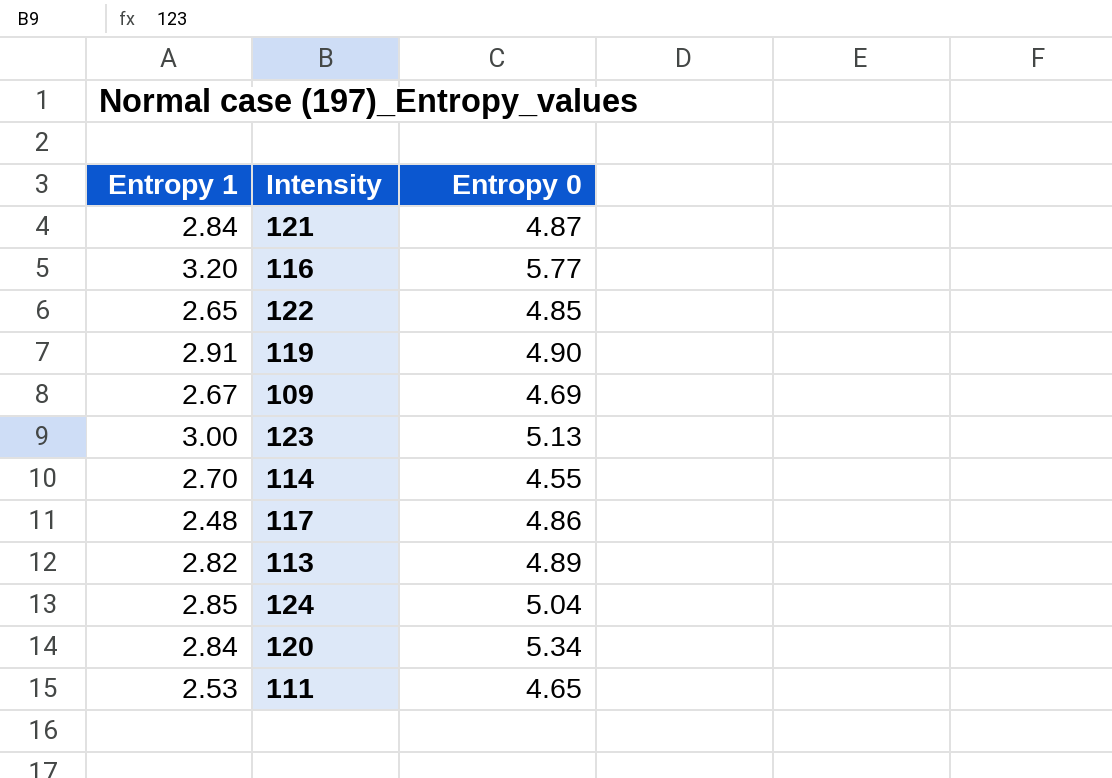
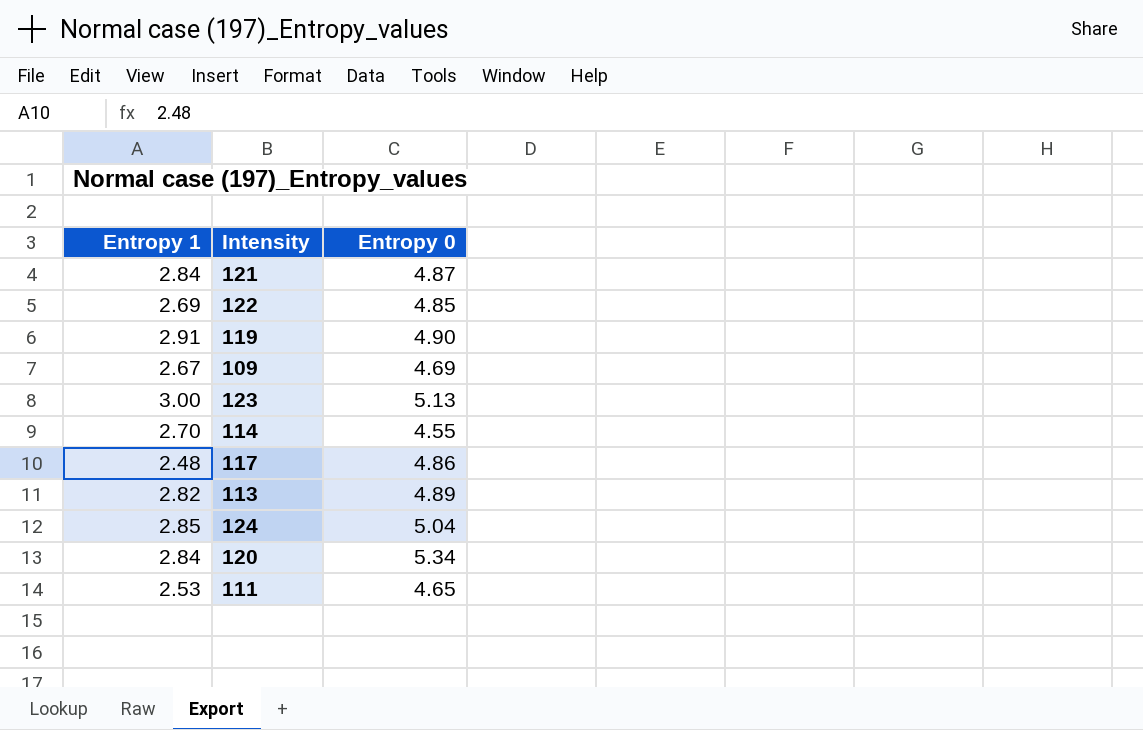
row 116: 3.20 | 5.77 -> none
122 | Entropy 1: 2.65 -> 2.69

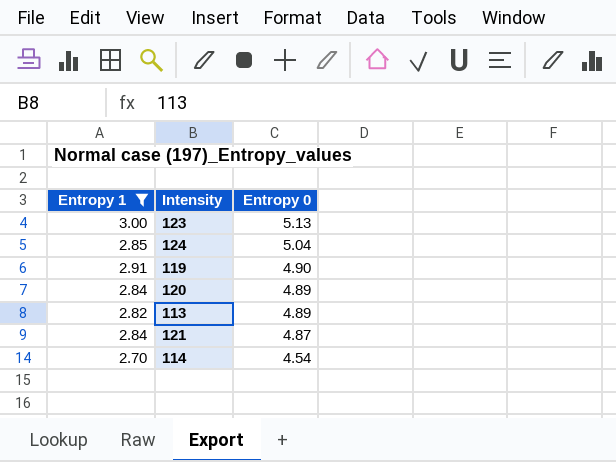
filter: none -> Entropy 1 >= 2.70
row order: none -> Entropy 0 descending
120 | Entropy 0: 5.34 -> 4.89
114 | Entropy 0: 4.55 -> 4.54

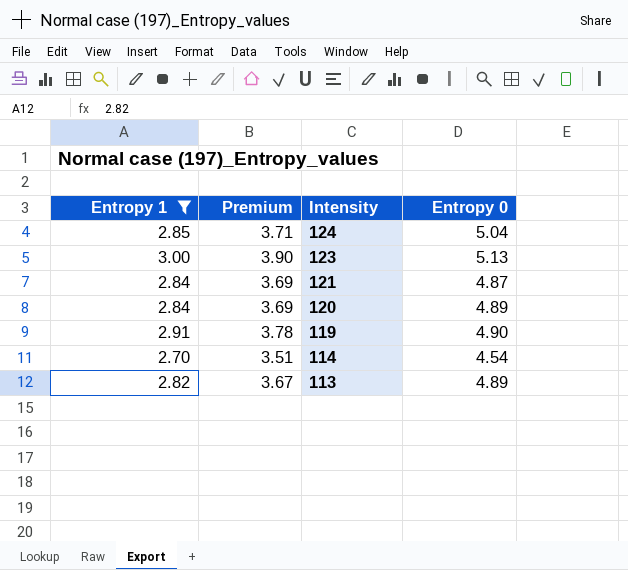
row order: Entropy 0 descending -> Intensity descending
column Premium | formula: none -> [Entropy 1] * 1.3

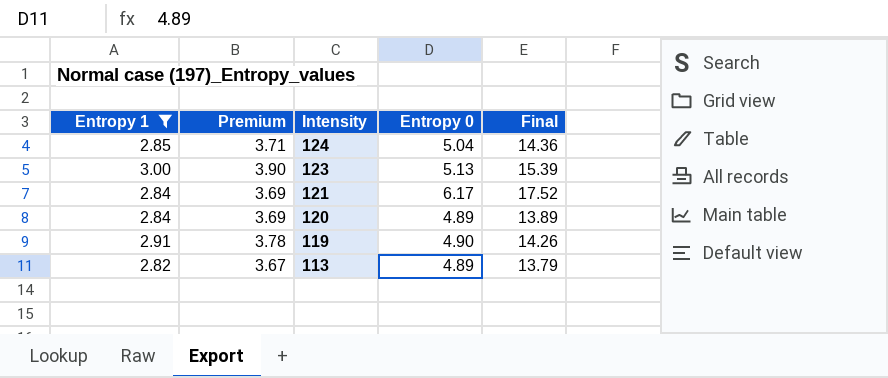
column Final | formula: none -> [Entropy 1] * [Entropy 0]
row 114: 2.70 | 3.51 | 4.54 -> none
121 | Entropy 0: 4.87 -> 6.17

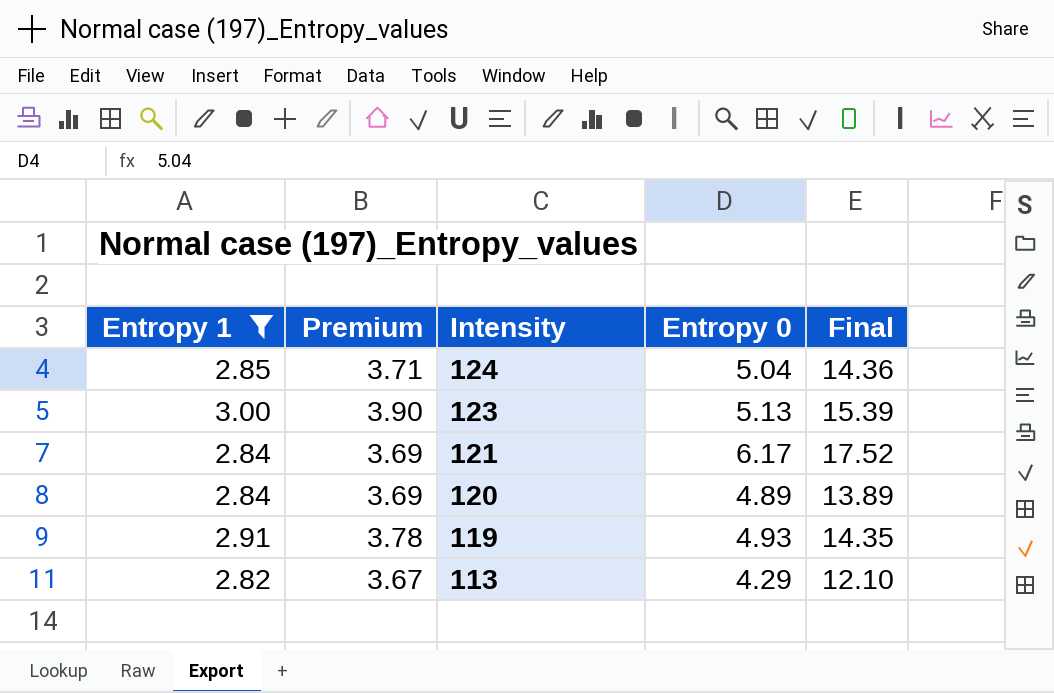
119 | Entropy 0: 4.90 -> 4.93
119 | Final: 14.26 -> 14.35
113 | Entropy 0: 4.89 -> 4.29
113 | Final: 13.79 -> 12.10

